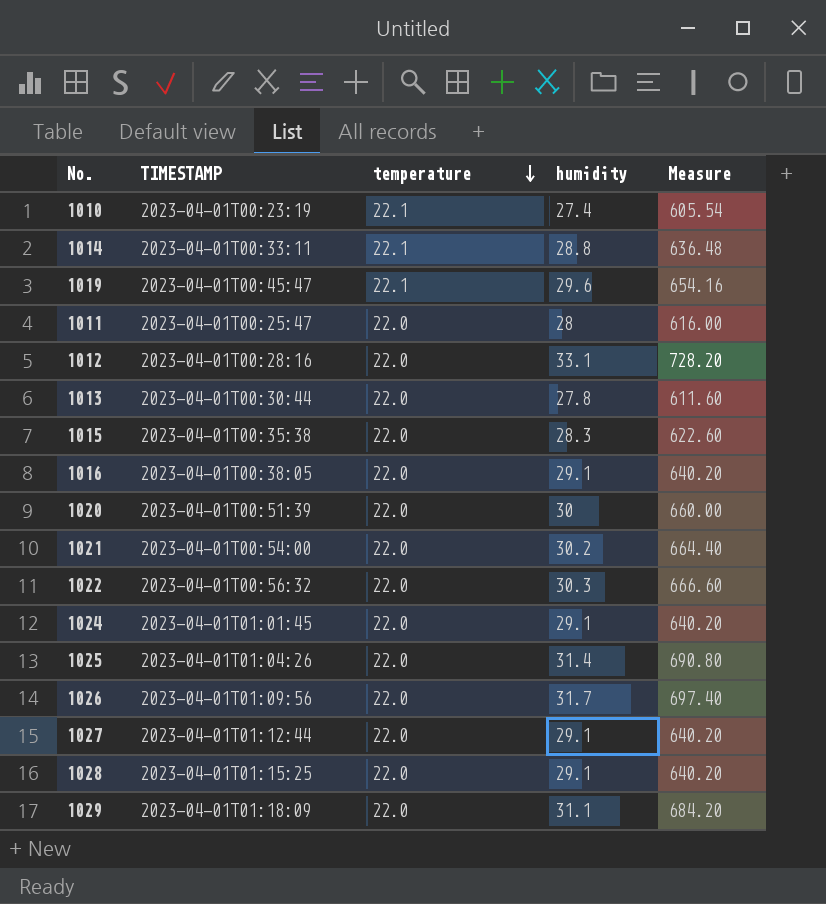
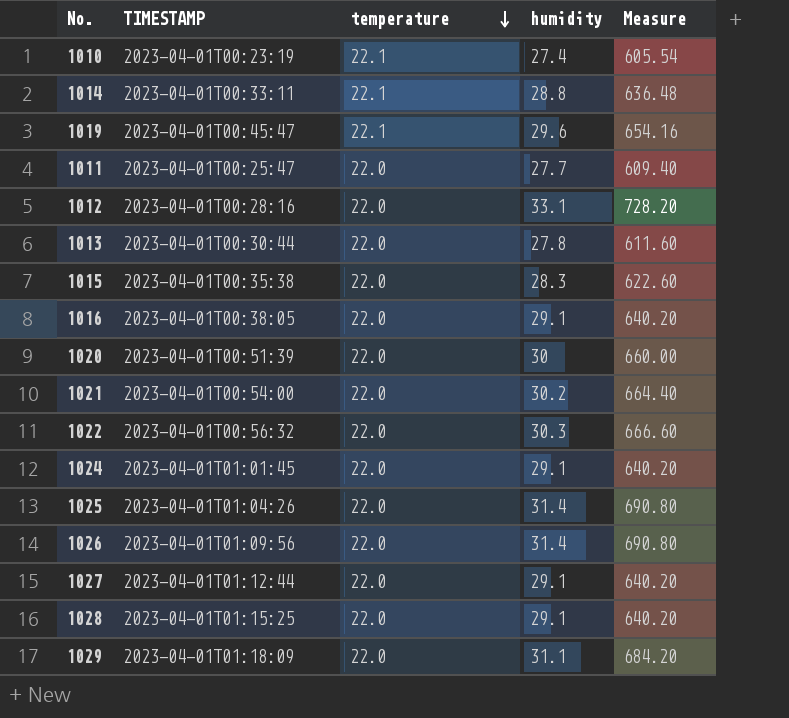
1011 | humidity: 28 -> 27.7
1011 | Measure: 616.00 -> 609.40
1026 | humidity: 31.7 -> 31.4
1026 | Measure: 697.40 -> 690.80

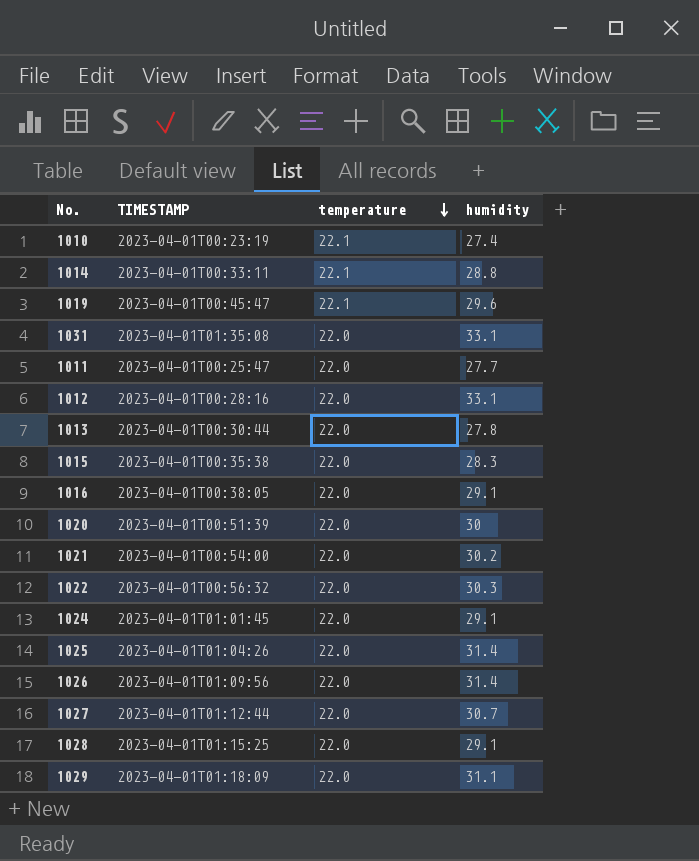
column Measure | formula: [temperature] * [humidity] -> none
row 1031: none -> 2023-04-01T01:35:08 | 22.0 | 33.1
1027 | humidity: 29.1 -> 30.7

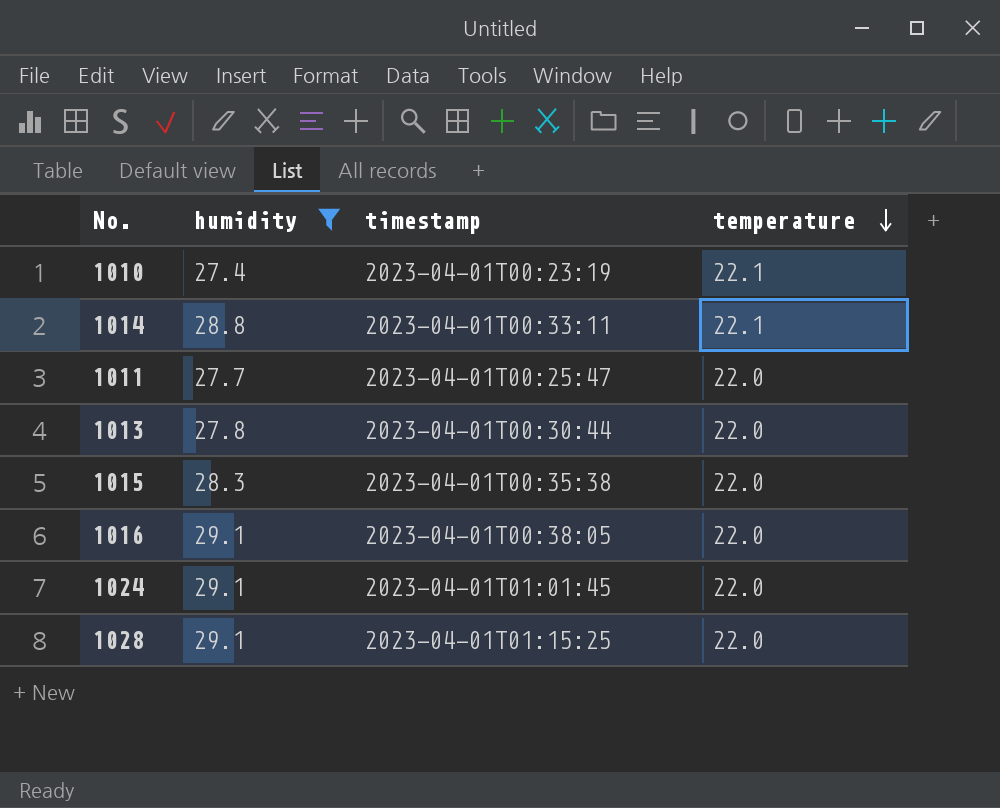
filter: none -> humidity <= 29.1
column humidity | position: 4 -> 2
column name: TIMESTAMP -> timestamp

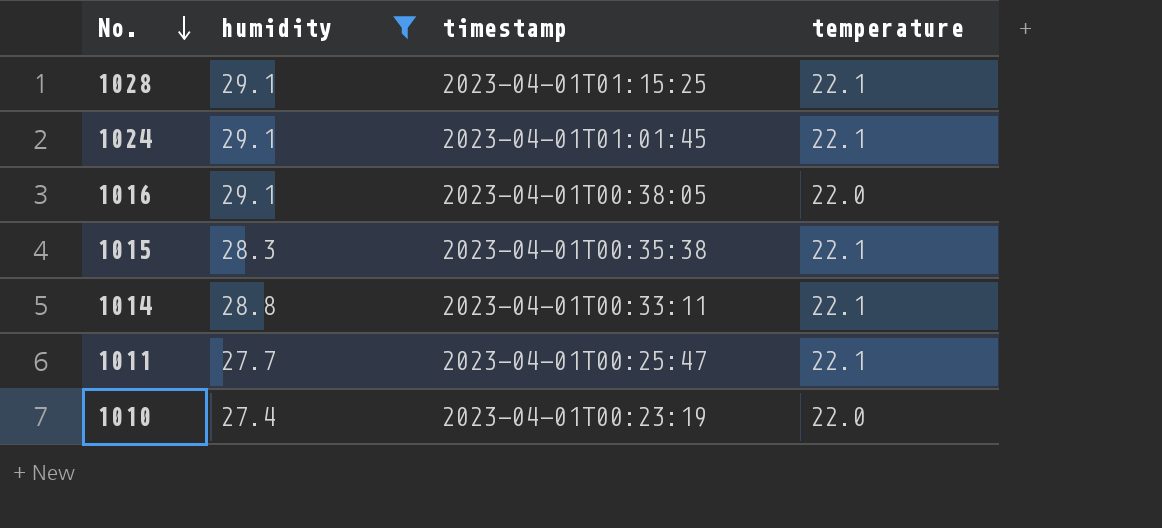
row order: temperature descending -> No. descending
row 1013: 27.8 | 2023-04-01T00:30:44 | 22.0 -> none
1028 | temperature: 22.0 -> 22.1
1024 | temperature: 22.0 -> 22.1
1015 | temperature: 22.0 -> 22.1
1011 | temperature: 22.0 -> 22.1
1010 | temperature: 22.1 -> 22.0

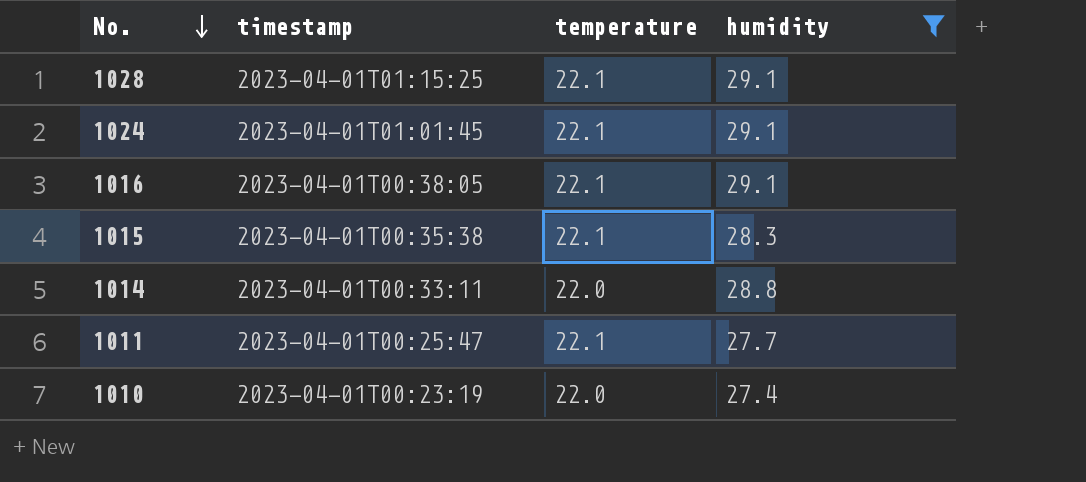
column humidity | position: 2 -> 4
1016 | temperature: 22.0 -> 22.1
1014 | temperature: 22.1 -> 22.0

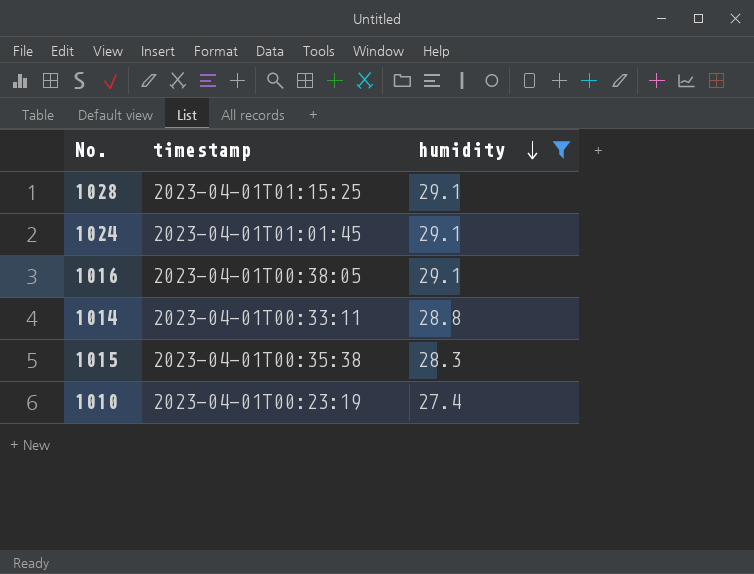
row order: No. descending -> humidity descending
column temperature | position: 3 -> none
row 1011: 2023-04-01T00:25:47 | 22.1 | 27.7 -> none

